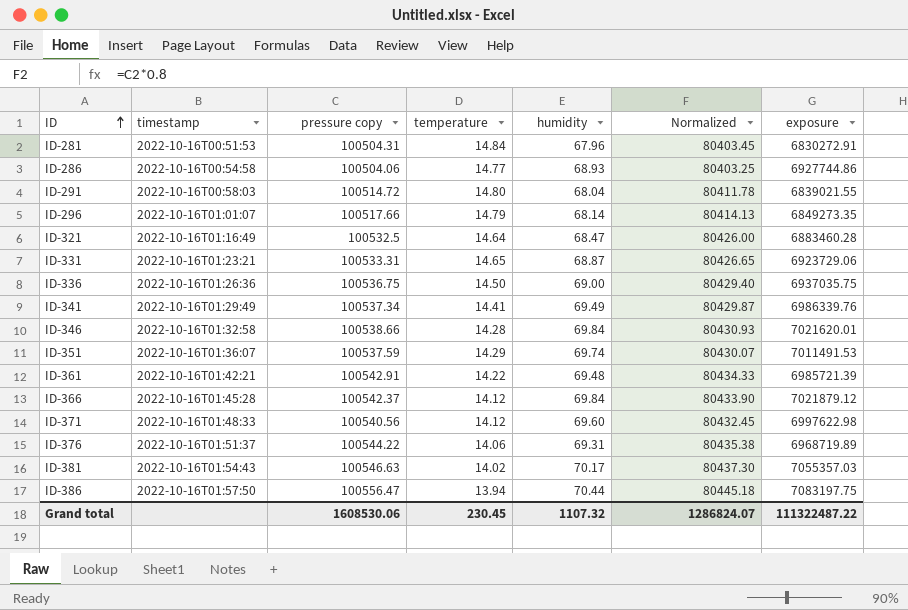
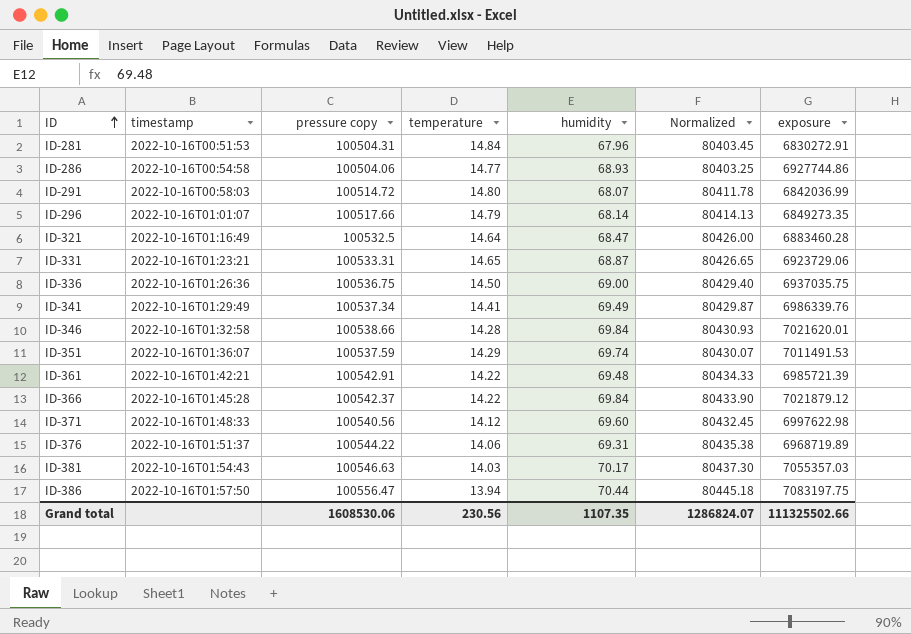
ID-291 | humidity: 68.04 -> 68.07
ID-291 | exposure: 6839021.55 -> 6842036.99
ID-366 | temperature: 14.12 -> 14.22
ID-381 | temperature: 14.02 -> 14.03
Grand total | temperature: 230.45 -> 230.56
Grand total | humidity: 1107.32 -> 1107.35
Grand total | exposure: 111322487.22 -> 111325502.66

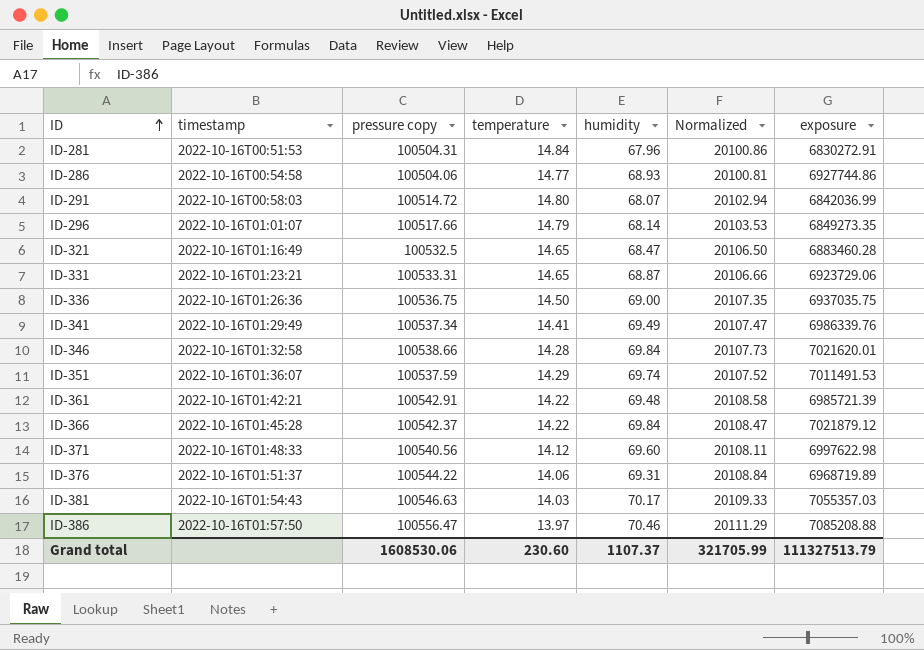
column Normalized | formula: [pressure copy] * 0.8 -> [pressure copy] * 0.2
ID-321 | temperature: 14.64 -> 14.65
ID-386 | temperature: 13.94 -> 13.97
ID-386 | humidity: 70.44 -> 70.46
ID-386 | exposure: 7083197.75 -> 7085208.88
Grand total | temperature: 230.56 -> 230.60
Grand total | humidity: 1107.35 -> 1107.37
Grand total | Normalized: 1286824.07 -> 321705.99
Grand total | exposure: 111325502.66 -> 111327513.79

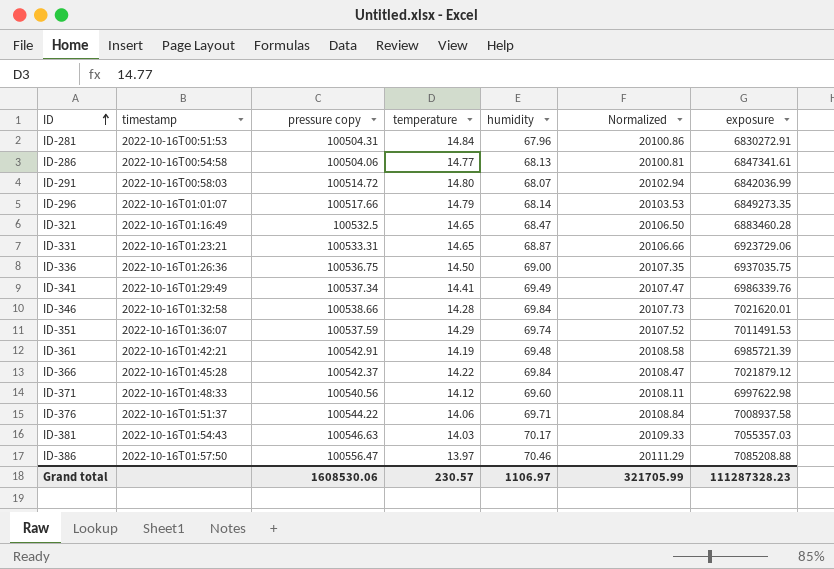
ID-286 | humidity: 68.93 -> 68.13
ID-286 | exposure: 6927744.86 -> 6847341.61
ID-361 | temperature: 14.22 -> 14.19
ID-376 | humidity: 69.31 -> 69.71
ID-376 | exposure: 6968719.89 -> 7008937.58
Grand total | temperature: 230.60 -> 230.57
Grand total | humidity: 1107.37 -> 1106.97
Grand total | exposure: 111327513.79 -> 111287328.23

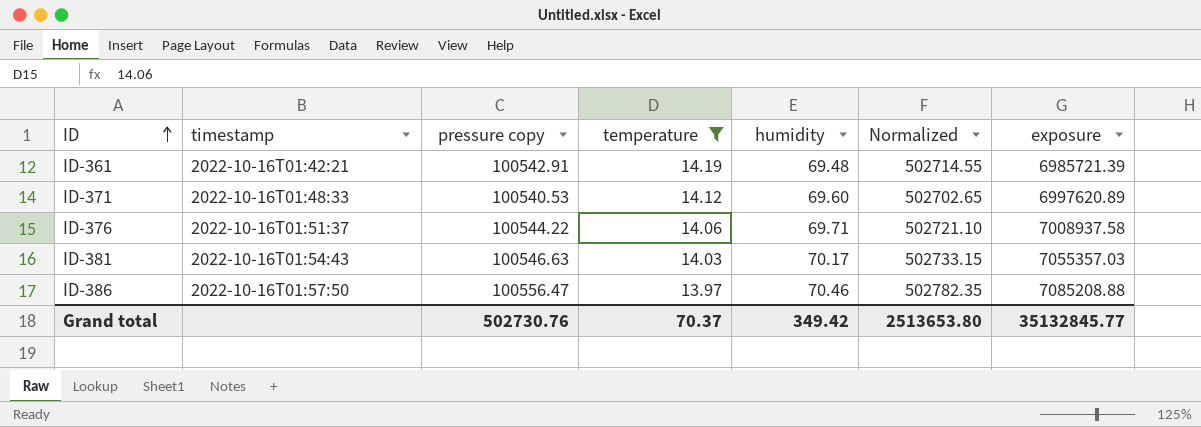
filter: none -> temperature <= 14.19
column Normalized | formula: [pressure copy] * 0.2 -> [pressure copy] * 5
ID-371 | pressure copy: 100540.56 -> 100540.53
ID-371 | exposure: 6997622.98 -> 6997620.89
Grand total | pressure copy: 1608530.06 -> 502730.76
Grand total | temperature: 230.57 -> 70.37
Grand total | humidity: 1106.97 -> 349.42
Grand total | Normalized: 321705.99 -> 2513653.80
Grand total | exposure: 111287328.23 -> 35132845.77

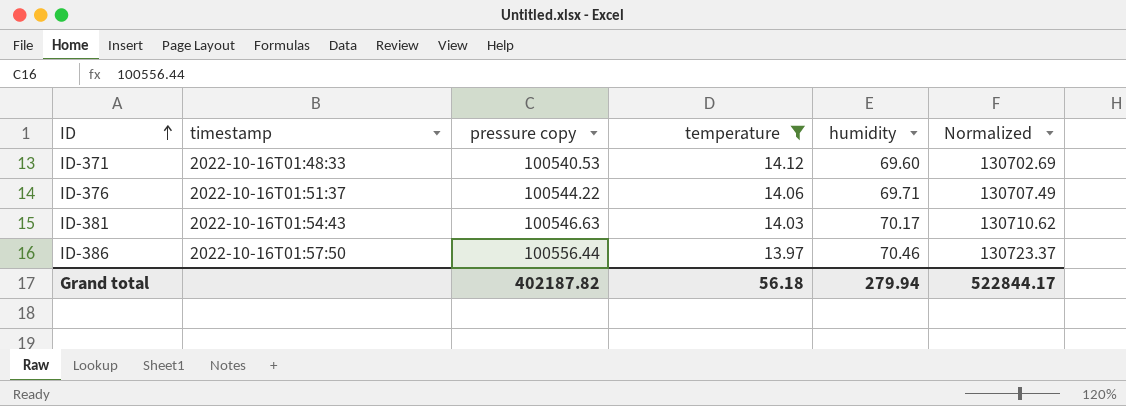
column exposure | formula: [pressure copy] * [humidity] -> none
column Normalized | formula: [pressure copy] * 5 -> [pressure copy] * 1.3
row ID-361: 2022-10-16T01:42:21 | 100542.91 | 14.19 | 69.48 | 502714.55 | 6985721.39 -> none
ID-386 | pressure copy: 100556.47 -> 100556.44
Grand total | pressure copy: 502730.76 -> 402187.82
Grand total | temperature: 70.37 -> 56.18
Grand total | humidity: 349.42 -> 279.94
Grand total | Normalized: 2513653.80 -> 522844.17

